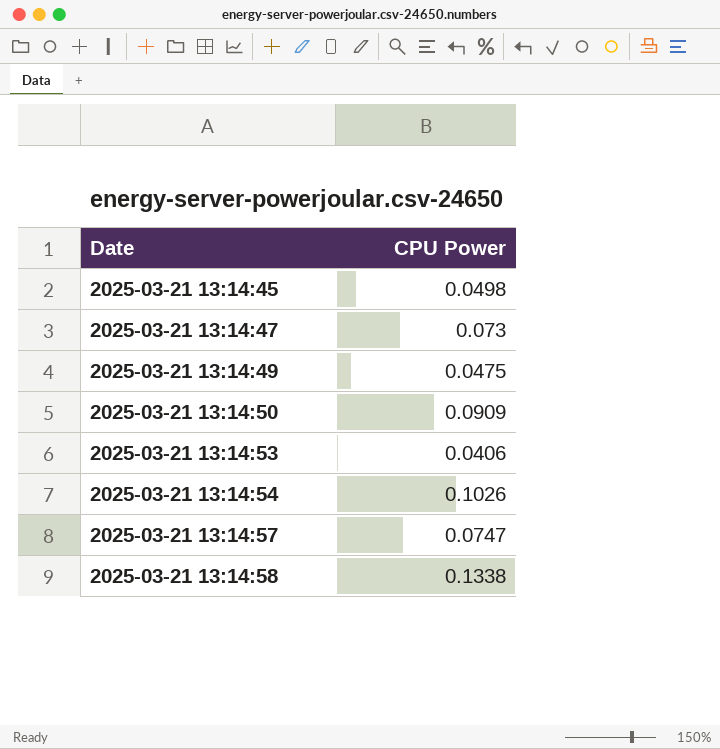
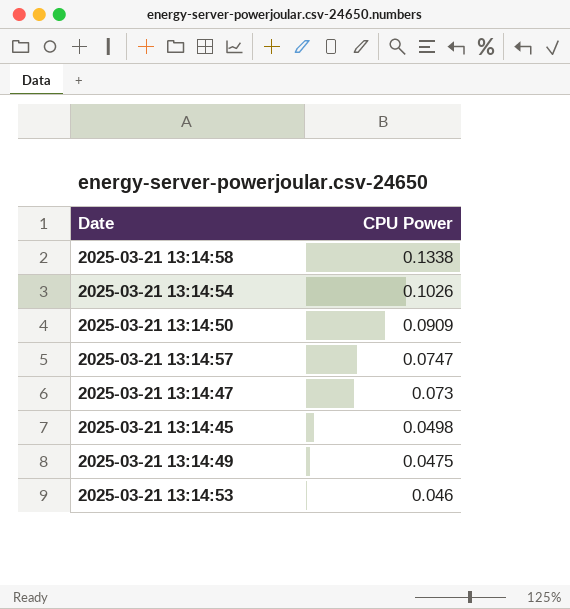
row order: Date ascending -> CPU Power descending
2025-03-21 13:14:53 | CPU Power: 0.0406 -> 0.046

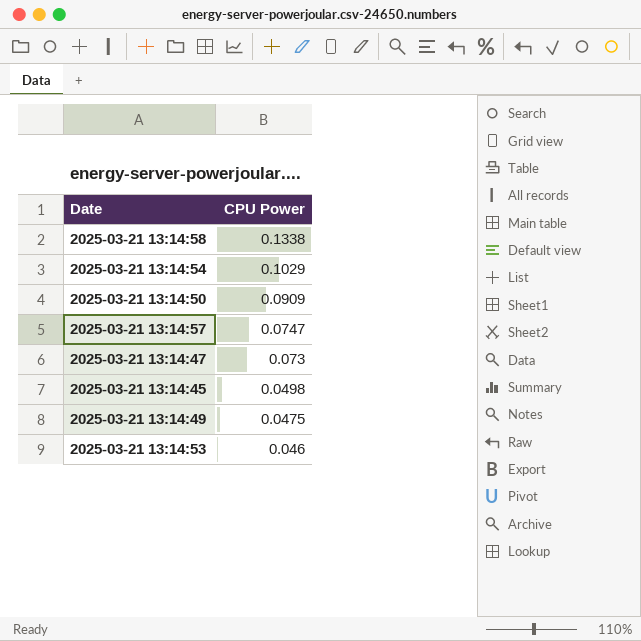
2025-03-21 13:14:54 | CPU Power: 0.1026 -> 0.1029

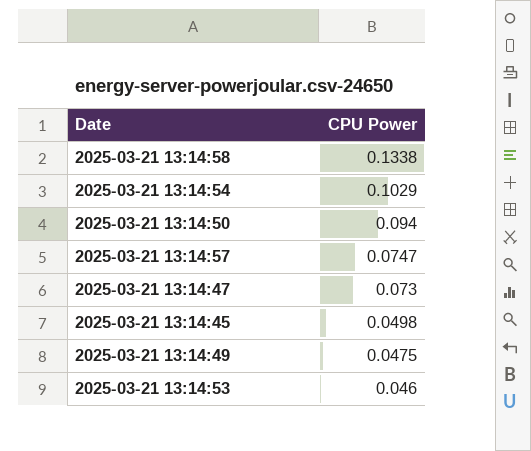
2025-03-21 13:14:50 | CPU Power: 0.0909 -> 0.094

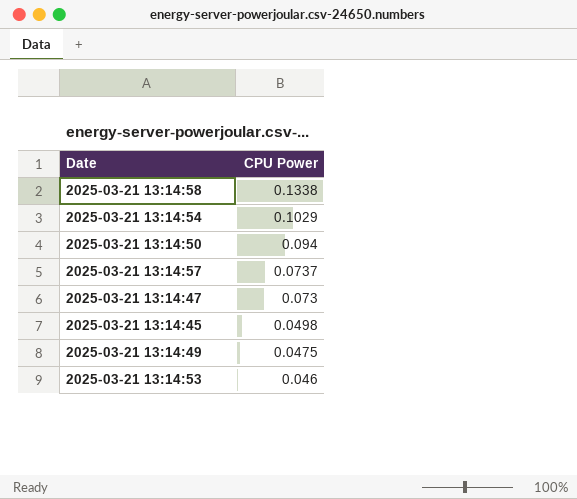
2025-03-21 13:14:57 | CPU Power: 0.0747 -> 0.0737

